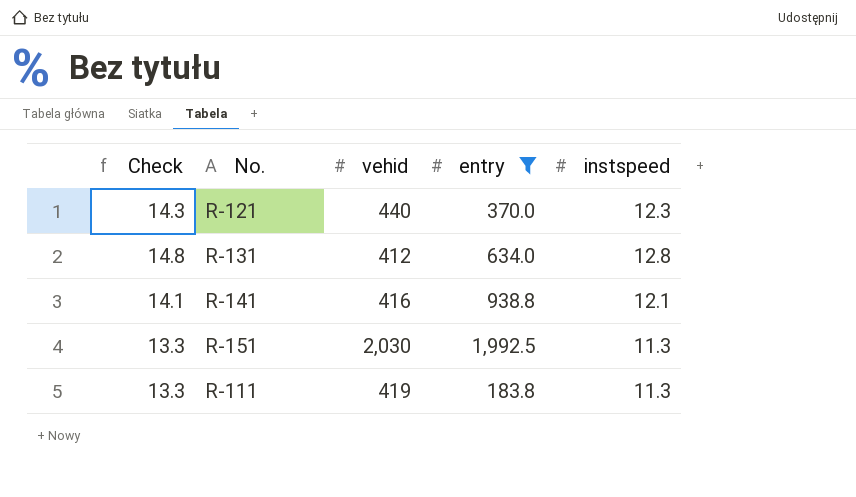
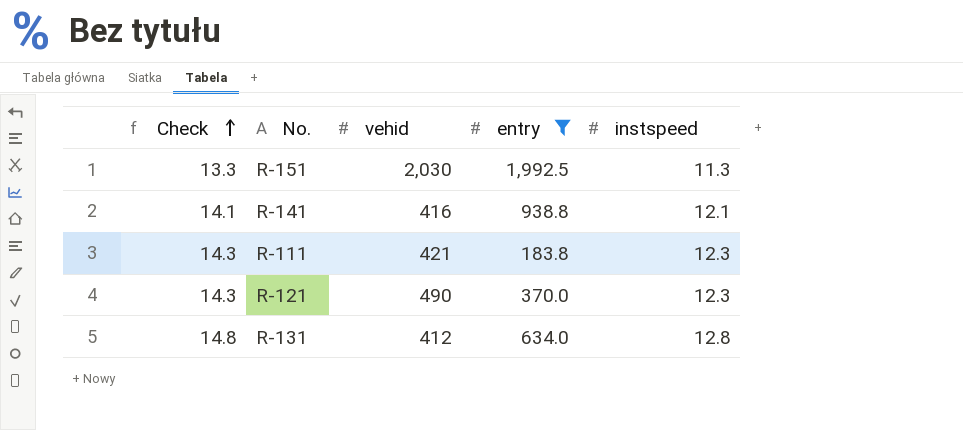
row order: none -> Check ascending
R-111 | Check: 13.3 -> 14.3
R-111 | vehid: 419 -> 421
R-111 | instspeed: 11.3 -> 12.3
R-121 | vehid: 440 -> 490

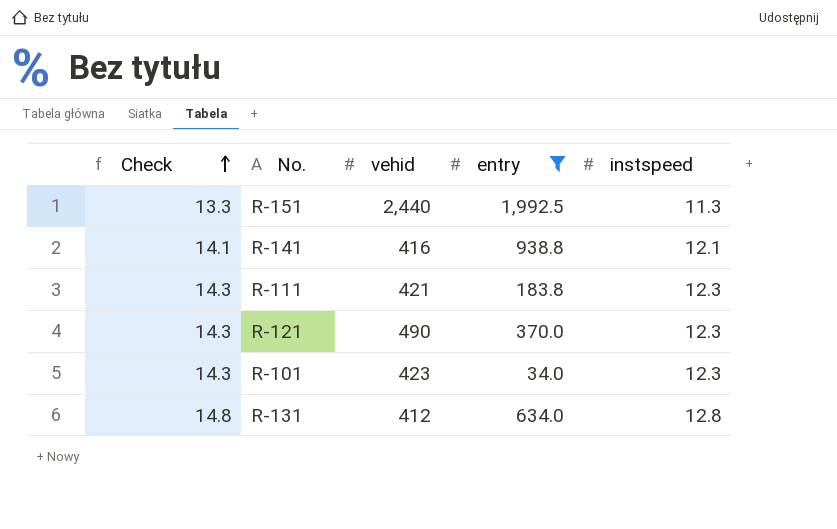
R-151 | vehid: 2,030 -> 2,440
row R-101: none -> 14.3 | 423 | 34.0 | 12.3

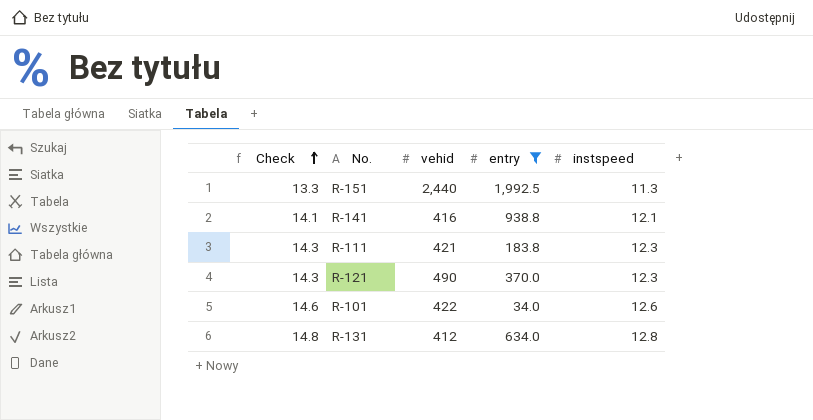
R-101 | Check: 14.3 -> 14.6
R-101 | vehid: 423 -> 422
R-101 | instspeed: 12.3 -> 12.6

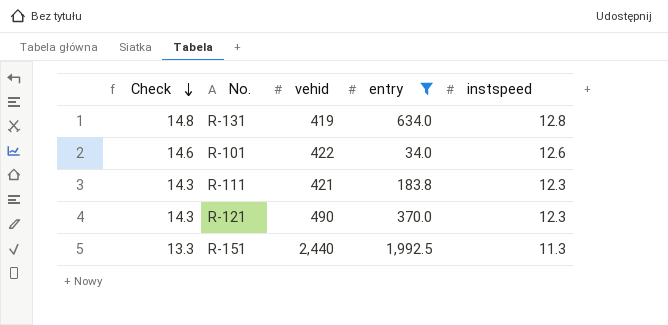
row order: Check ascending -> Check descending
row R-141: 14.1 | 416 | 938.8 | 12.1 -> none
R-131 | vehid: 412 -> 419

